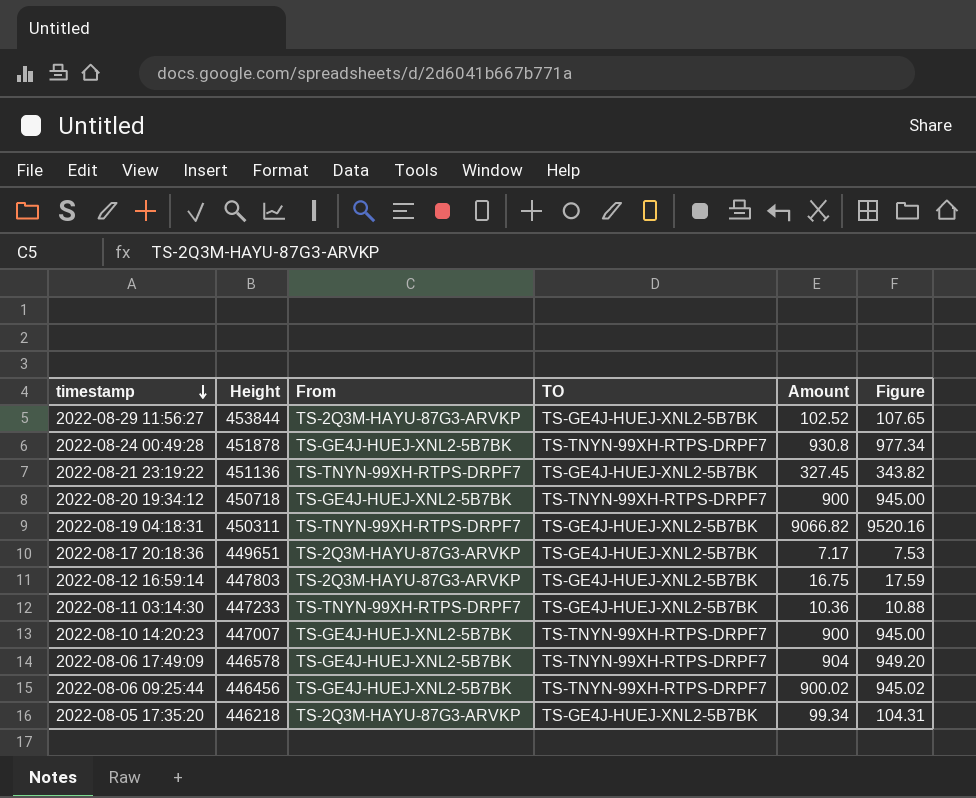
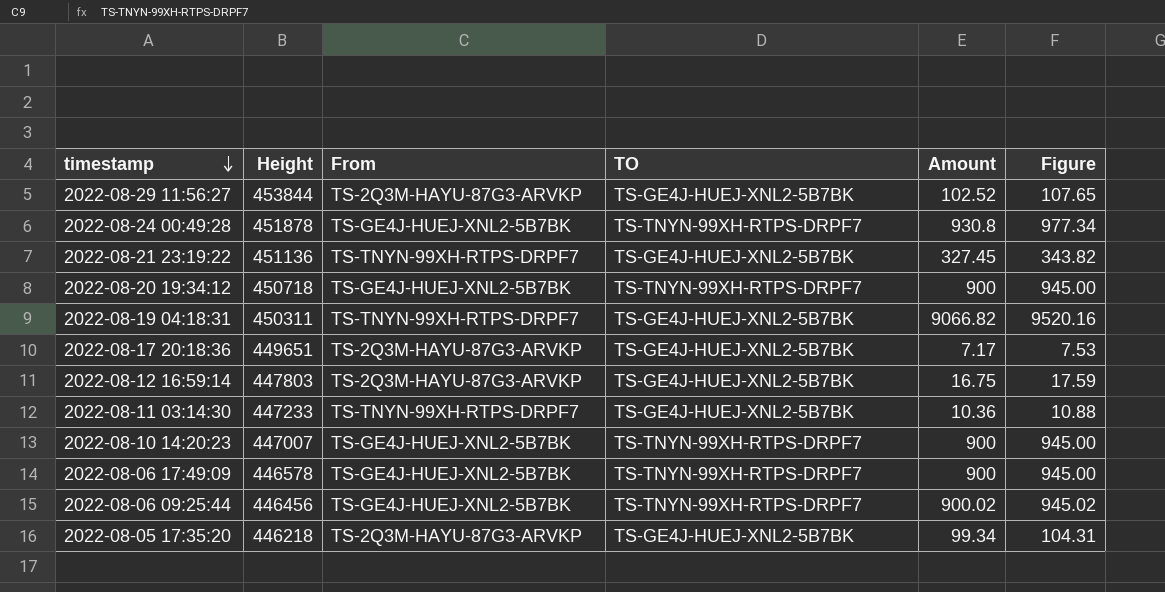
2022-08-06 17:49:09 | Amount: 904 -> 900
2022-08-06 17:49:09 | Figure: 949.20 -> 945.00

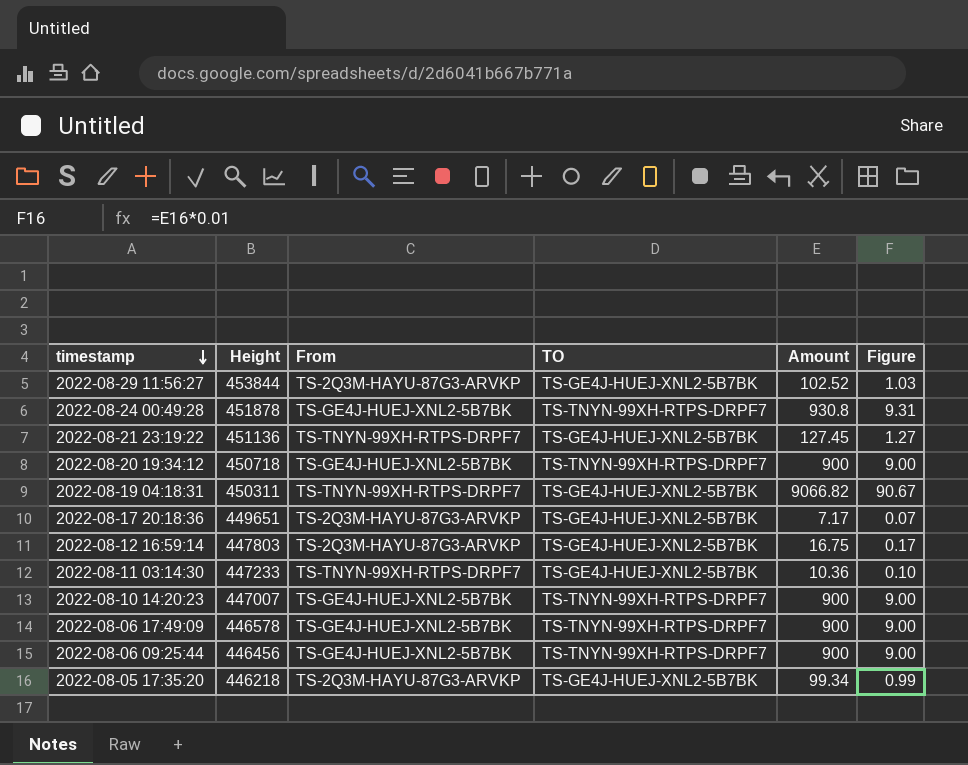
column Figure | formula: [Amount] * 1.05 -> [Amount] * 0.01
2022-08-21 23:19:22 | Amount: 327.45 -> 127.45
2022-08-06 09:25:44 | Amount: 900.02 -> 900

